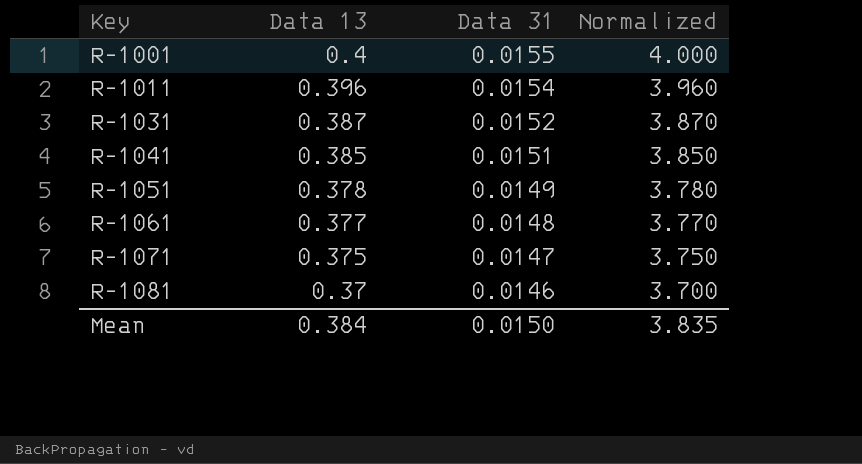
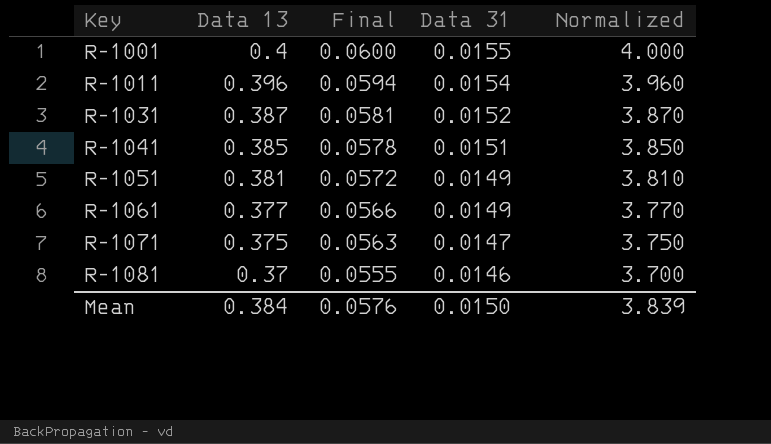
column Final | formula: none -> [Data 13] * 0.15
R-1051 | Data 13: 0.378 -> 0.381
R-1051 | Normalized: 3.780 -> 3.810
R-1061 | Data 31: 0.0148 -> 0.0149
Mean | Normalized: 3.835 -> 3.839

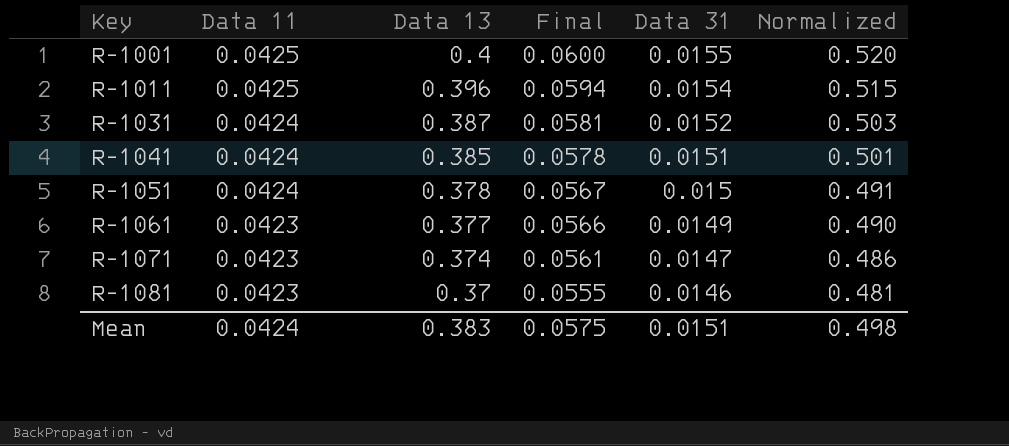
column Data 11 | position: none -> 2
column Normalized | formula: [Data 13] * 10 -> [Data 13] * 1.3
R-1051 | Data 13: 0.381 -> 0.378
R-1051 | Final: 0.0572 -> 0.0567
R-1051 | Data 31: 0.0149 -> 0.015
R-1071 | Data 13: 0.375 -> 0.374
R-1071 | Final: 0.0563 -> 0.0561
Mean | Data 13: 0.384 -> 0.383
Mean | Final: 0.0576 -> 0.0575
Mean | Data 31: 0.0150 -> 0.0151
Mean | Normalized: 3.839 -> 0.498

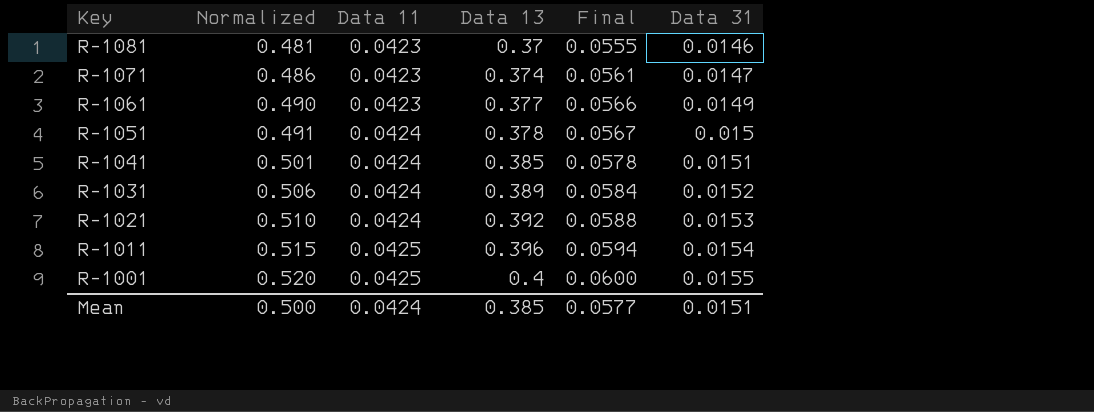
row order: Key ascending -> Key descending
column Normalized | position: 6 -> 2
R-1031 | Normalized: 0.503 -> 0.506
R-1031 | Data 13: 0.387 -> 0.389
R-1031 | Final: 0.0581 -> 0.0584
row R-1021: none -> 0.510 | 0.0424 | 0.392 | 0.0588 | 0.0153
Mean | Normalized: 0.498 -> 0.500
Mean | Data 13: 0.383 -> 0.385
Mean | Final: 0.0575 -> 0.0577

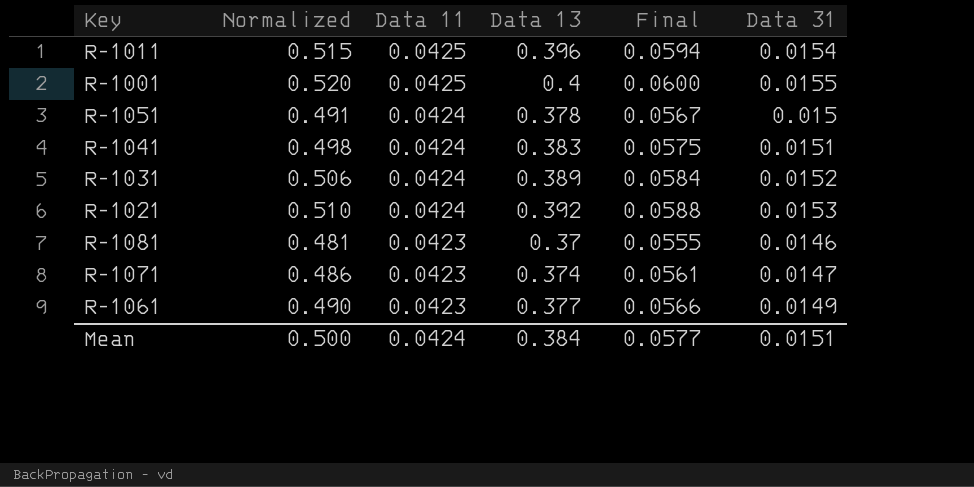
row order: Key descending -> Data 11 descending
R-1041 | Normalized: 0.501 -> 0.498
R-1041 | Data 13: 0.385 -> 0.383
R-1041 | Final: 0.0578 -> 0.0575
Mean | Data 13: 0.385 -> 0.384

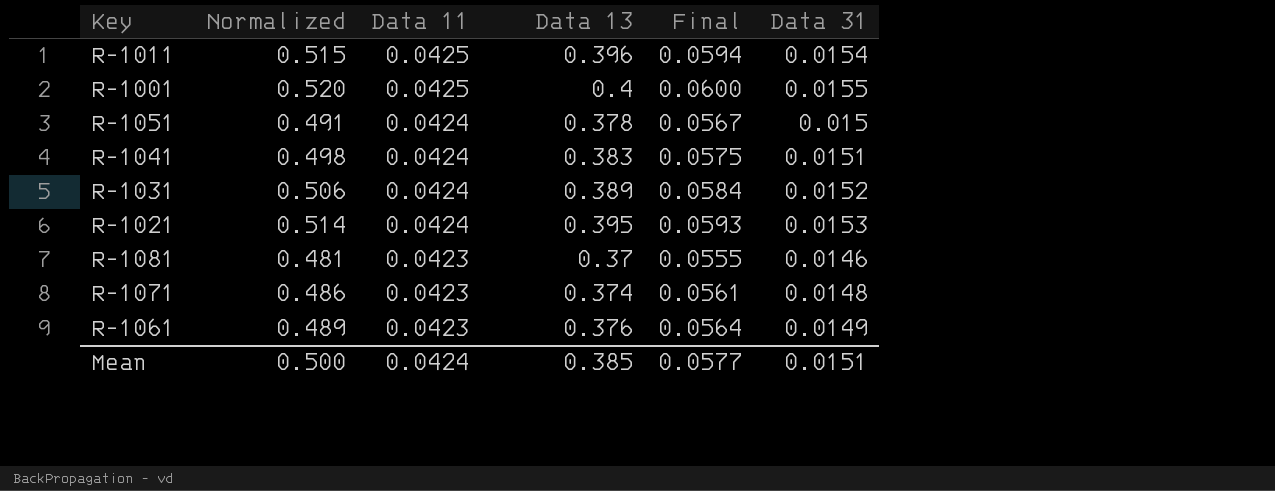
R-1021 | Normalized: 0.510 -> 0.514
R-1021 | Data 13: 0.392 -> 0.395
R-1021 | Final: 0.0588 -> 0.0593
R-1071 | Data 31: 0.0147 -> 0.0148
R-1061 | Normalized: 0.490 -> 0.489
R-1061 | Data 13: 0.377 -> 0.376
R-1061 | Final: 0.0566 -> 0.0564
Mean | Data 13: 0.384 -> 0.385

